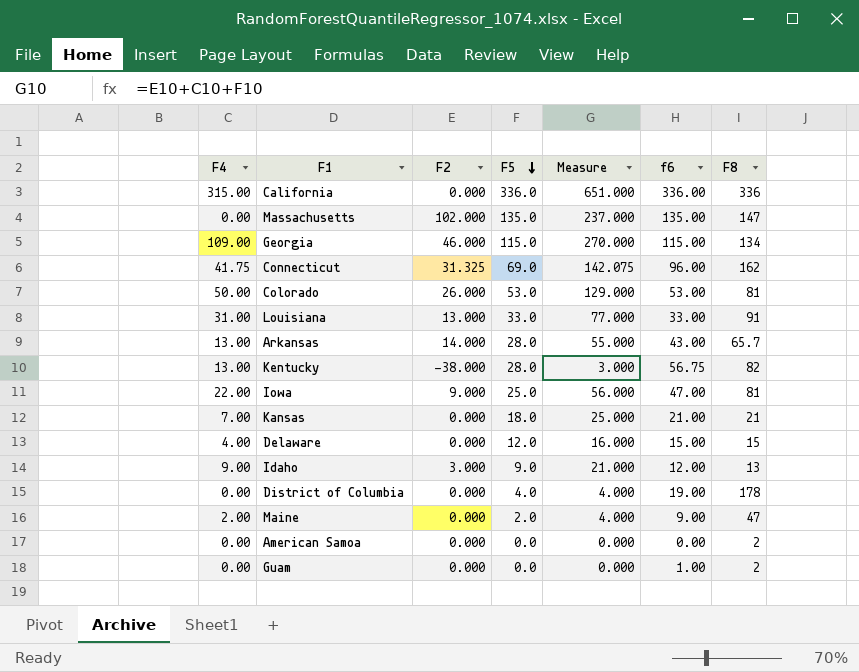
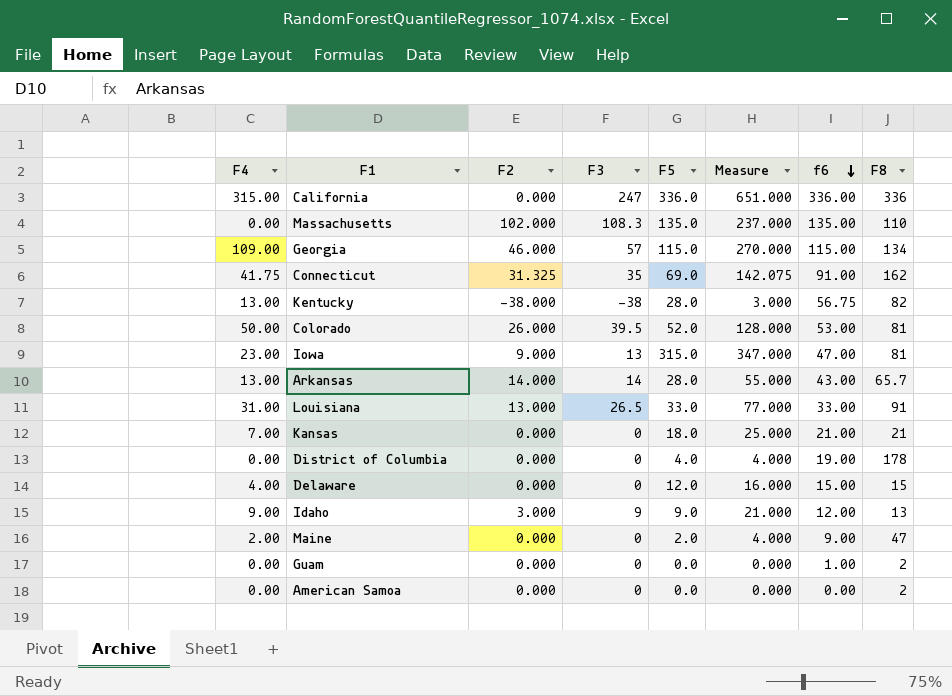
row order: F5 descending -> f6 descending
column F3 | position: none -> 4
Massachusetts | F8: 147 -> 110
Connecticut | f6: 96.00 -> 91.00
Colorado | F5: 53.0 -> 52.0
Colorado | Measure: 129.000 -> 128.000
Iowa | F4: 22.00 -> 23.00
Iowa | F5: 25.0 -> 315.0
Iowa | Measure: 56.000 -> 347.000

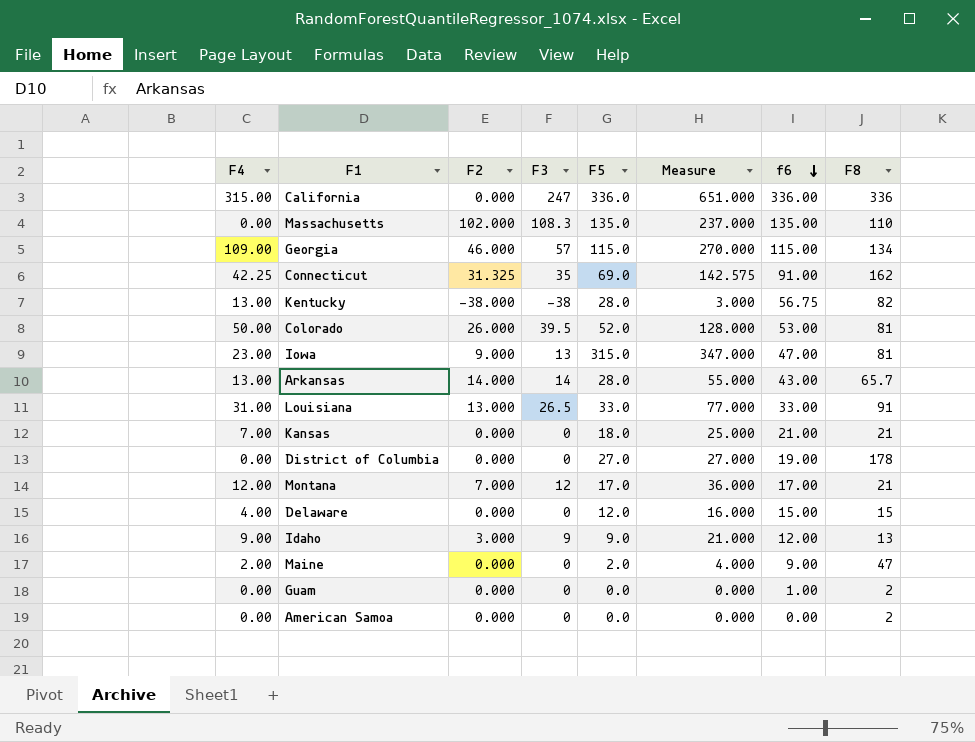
Connecticut | F4: 41.75 -> 42.25
Connecticut | Measure: 142.075 -> 142.575
District of Columbia | F5: 4.0 -> 27.0
District of Columbia | Measure: 4.000 -> 27.000
row Montana: none -> 12.00 | 7.000 | 12 | 17.0 | 36.000 | 17.00 | 21

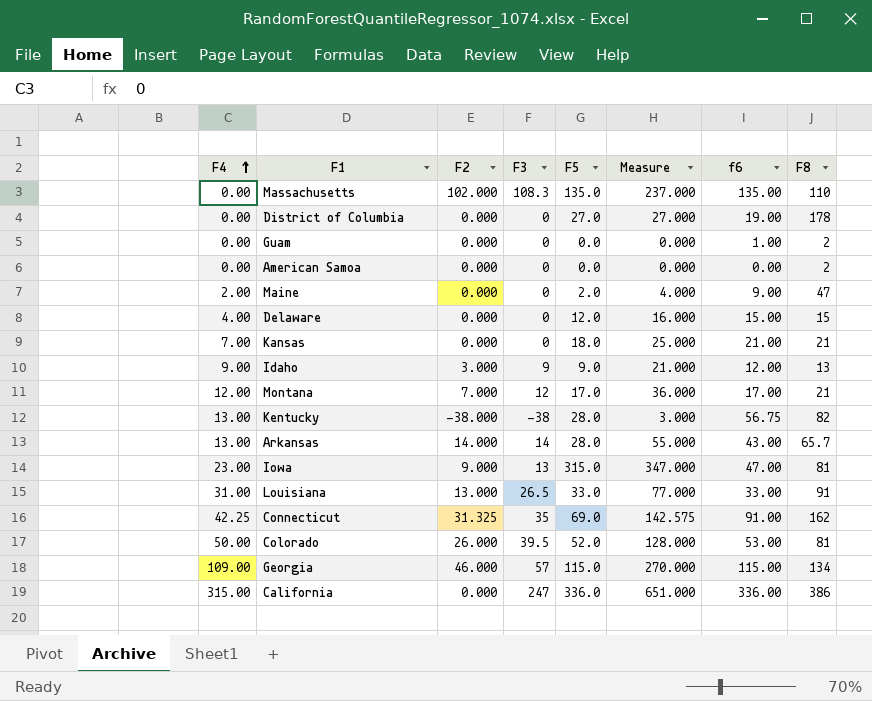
row order: f6 descending -> F4 ascending
California | F8: 336 -> 386

